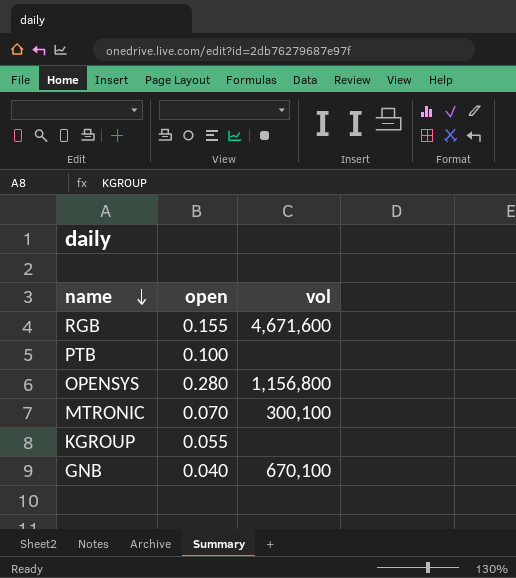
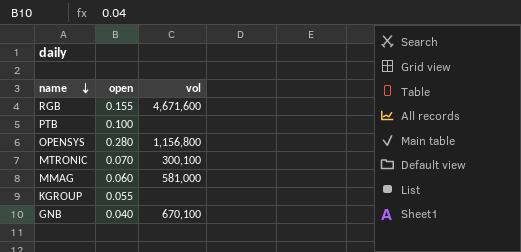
row MMAG: none -> 0.060 | 581,000

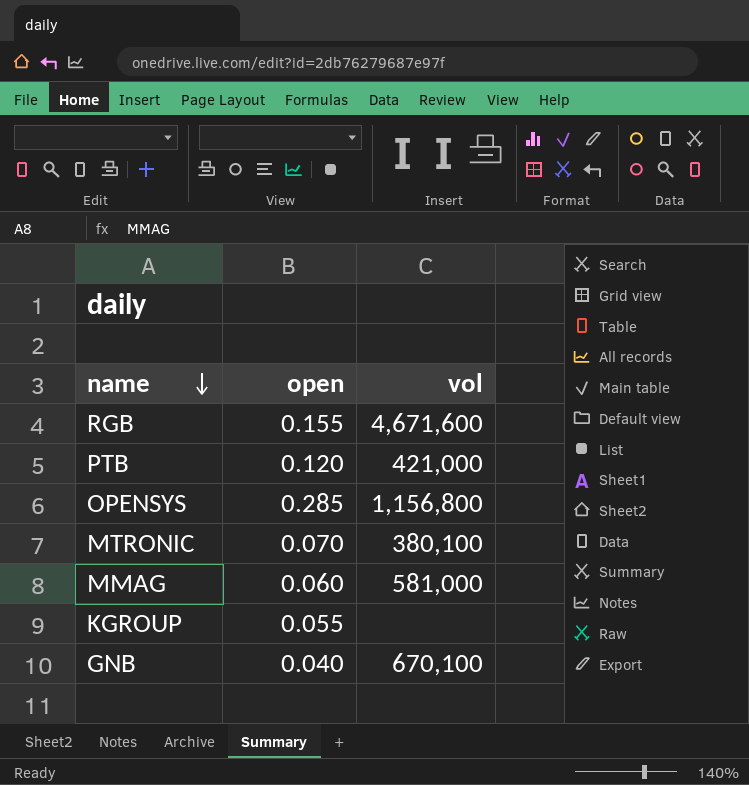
PTB | open: 0.100 -> 0.120
PTB | vol: none -> 421,000
OPENSYS | open: 0.280 -> 0.285
MTRONIC | vol: 300,100 -> 380,100

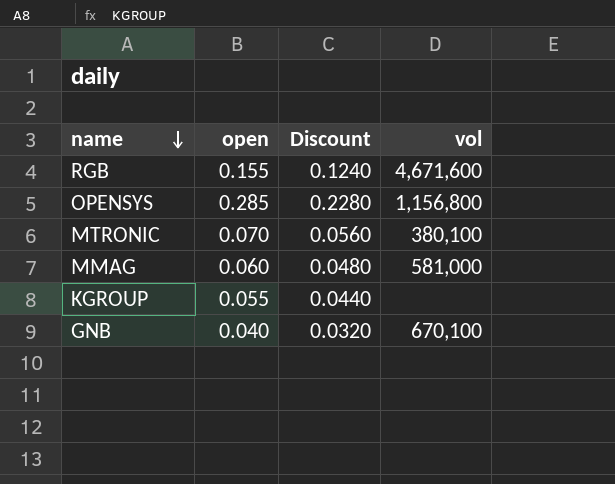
column Discount | formula: none -> [open] * 0.8
row PTB: 0.120 | 421,000 -> none

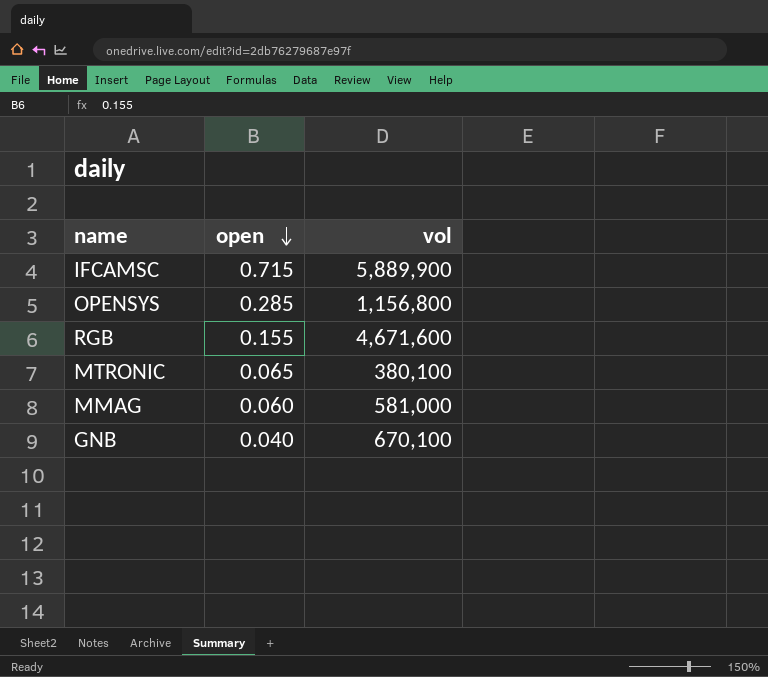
row order: name descending -> open descending
column Discount | formula: [open] * 0.8 -> none
row KGROUP: 0.055 | 0.0440 | none -> none
row IFCAMSC: none -> 0.715 | 5,889,900
MTRONIC | open: 0.070 -> 0.065

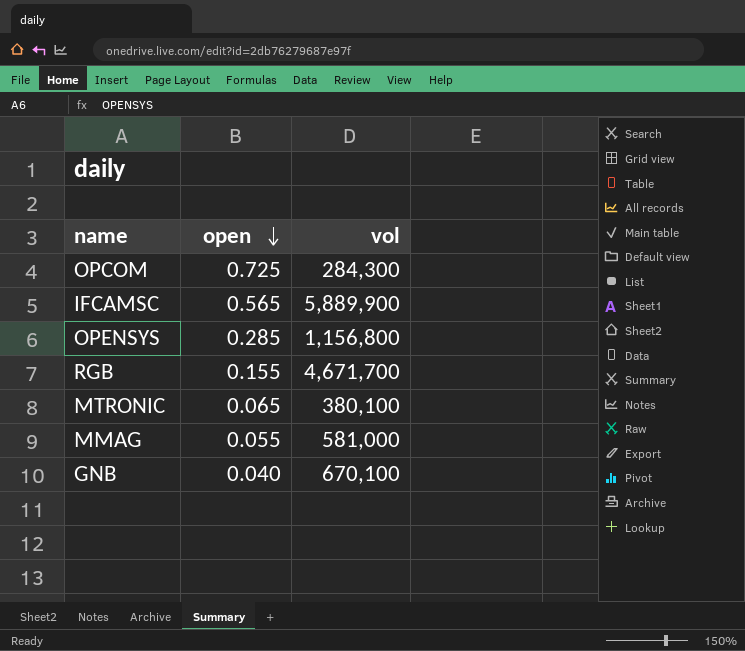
row OPCOM: none -> 0.725 | 284,300
IFCAMSC | open: 0.715 -> 0.565
RGB | vol: 4,671,600 -> 4,671,700
MMAG | open: 0.060 -> 0.055

